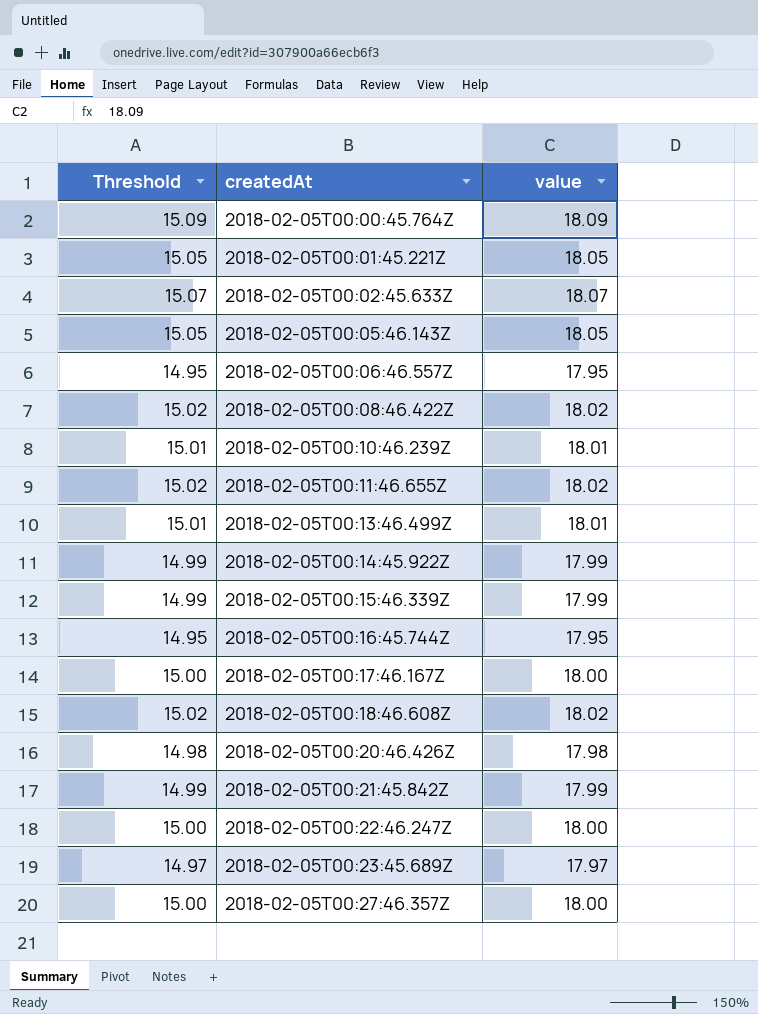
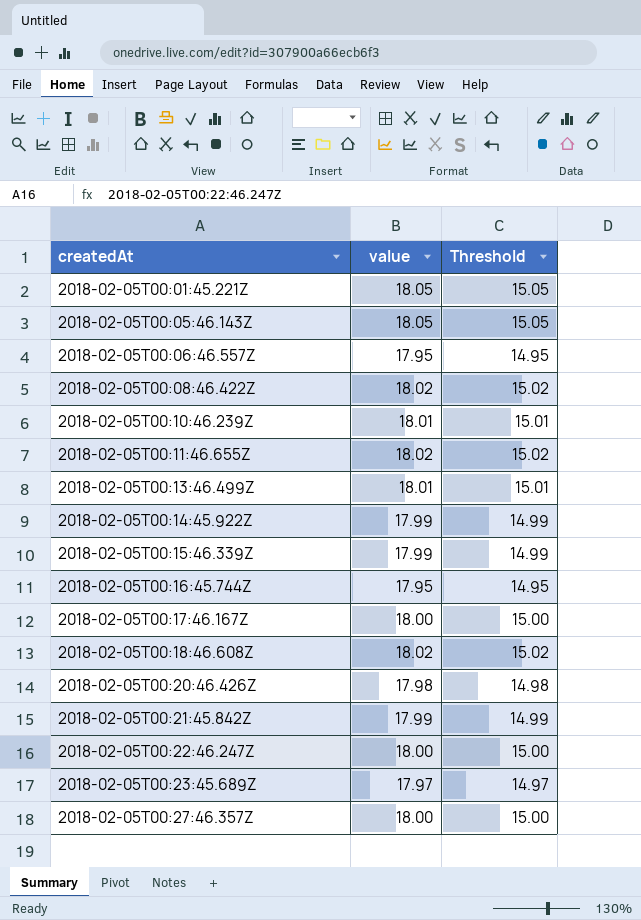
column Threshold | position: 1 -> 3
row 2018-02-05T00:00:45.764Z: 15.09 | 18.09 -> none
row 2018-02-05T00:02:45.633Z: 15.07 | 18.07 -> none

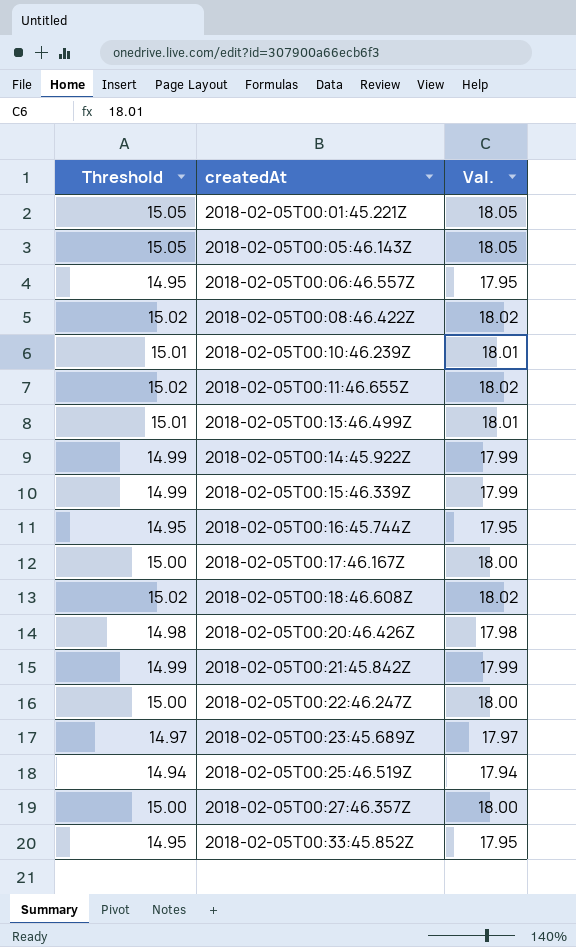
column Threshold | position: 3 -> 1
column name: value -> Val.
row 2018-02-05T00:25:46.519Z: none -> 14.94 | 17.94
row 2018-02-05T00:33:45.852Z: none -> 14.95 | 17.95

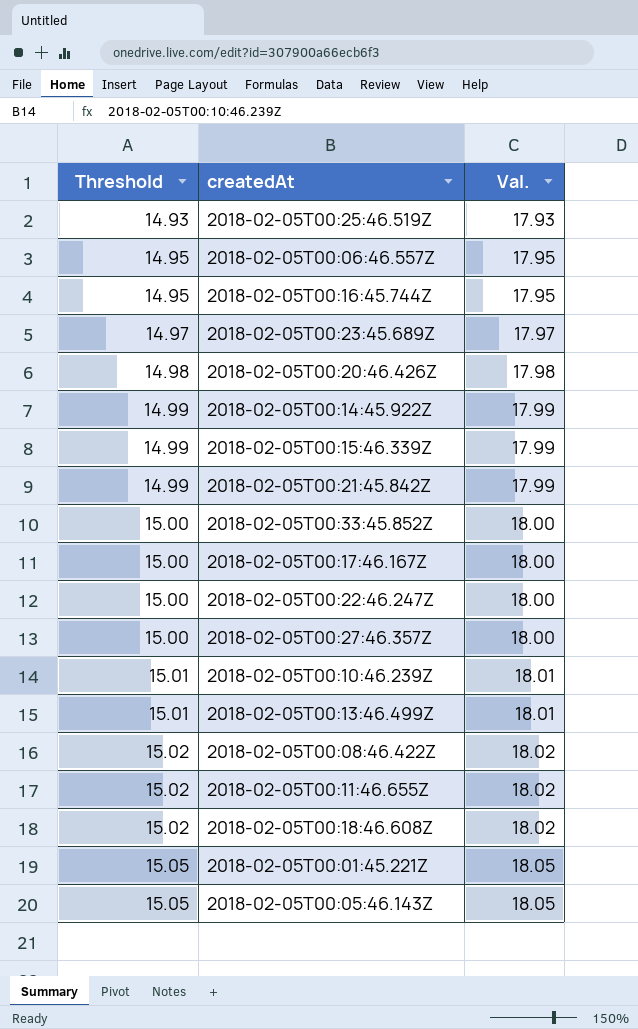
row order: createdAt ascending -> Threshold ascending
2018-02-05T00:25:46.519Z | Threshold: 14.94 -> 14.93
2018-02-05T00:25:46.519Z | Val.: 17.94 -> 17.93
2018-02-05T00:33:45.852Z | Threshold: 14.95 -> 15.00
2018-02-05T00:33:45.852Z | Val.: 17.95 -> 18.00

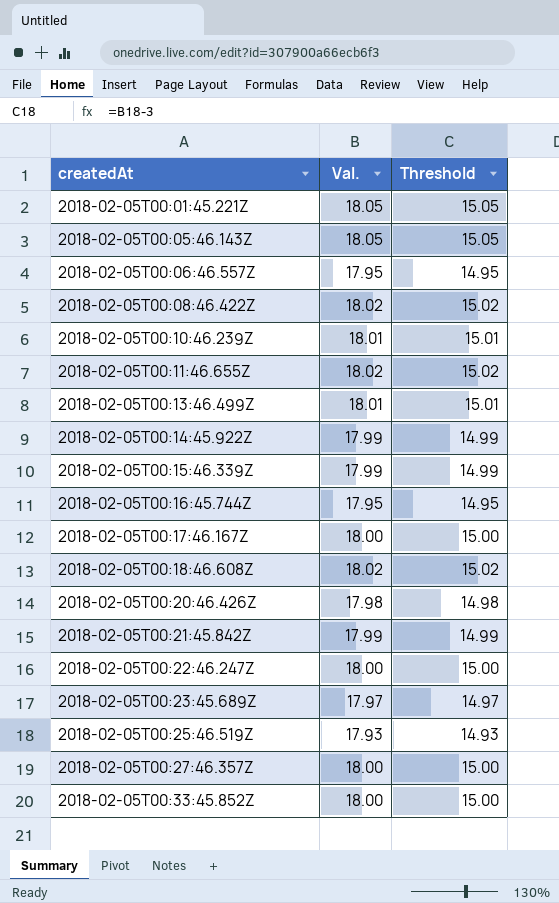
row order: Threshold ascending -> createdAt ascending
column Threshold | position: 1 -> 3

